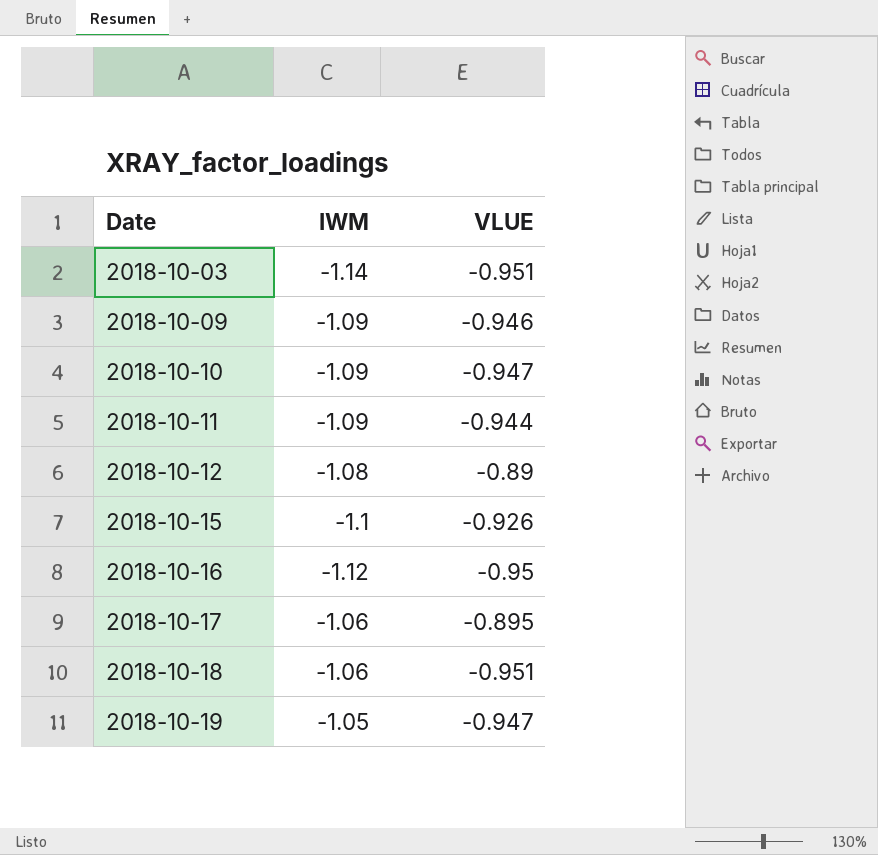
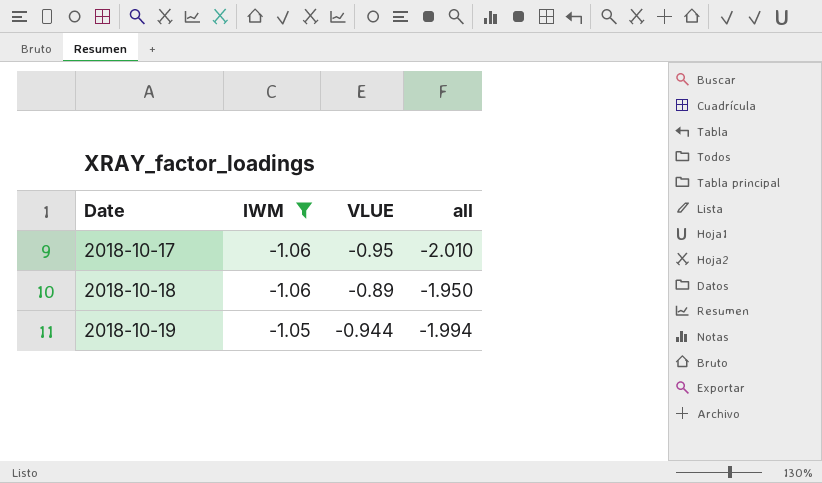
filter: none -> IWM >= -1.06
column all | formula: none -> [IWM] + [VLUE]
2018-10-17 | VLUE: -0.895 -> -0.95
2018-10-18 | VLUE: -0.951 -> -0.89
2018-10-19 | VLUE: -0.947 -> -0.944

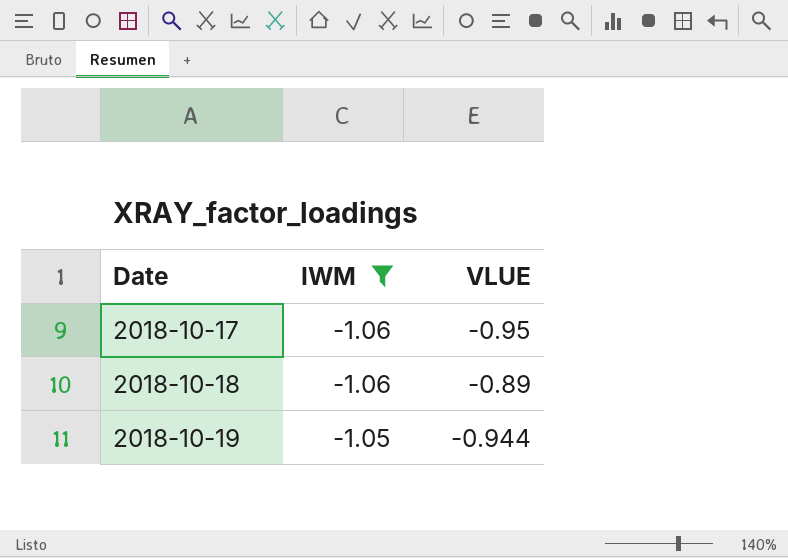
column all | formula: [IWM] + [VLUE] -> none

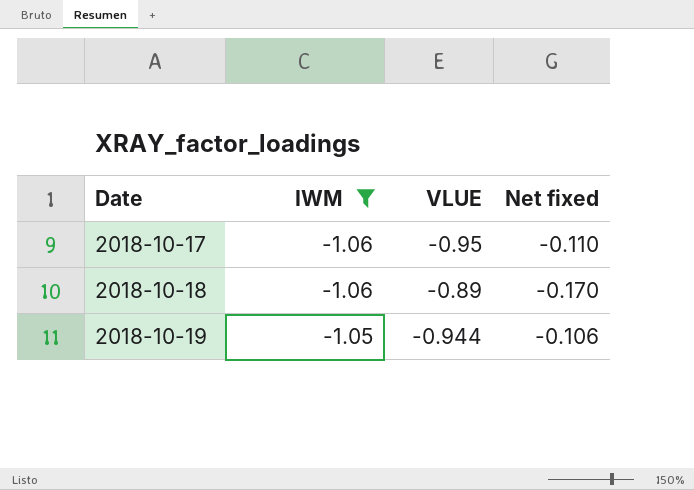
column Net fixed | formula: none -> [IWM] - [VLUE]

